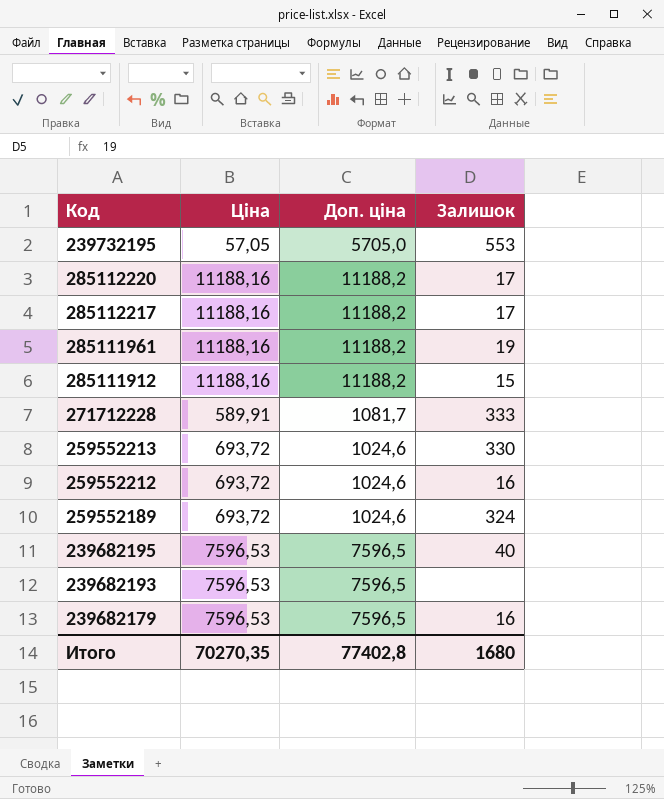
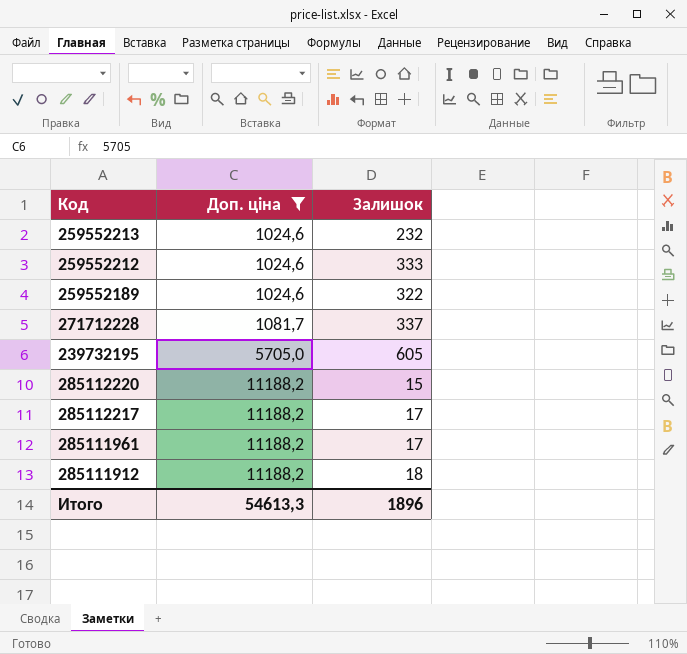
filter: none -> Доп. ціна != 7596,5
row order: none -> Доп. ціна ascending
column Ціна | position: 2 -> none
259552213 | Залишок: 330 -> 232
259552212 | Залишок: 16 -> 333
259552189 | Залишок: 324 -> 322
271712228 | Залишок: 333 -> 337
239732195 | Залишок: 553 -> 605
285112220 | Залишок: 17 -> 15
285111961 | Залишок: 19 -> 17
285111912 | Залишок: 15 -> 18
Итого | Доп. ціна: 77402,8 -> 54613,3
Итого | Залишок: 1680 -> 1896

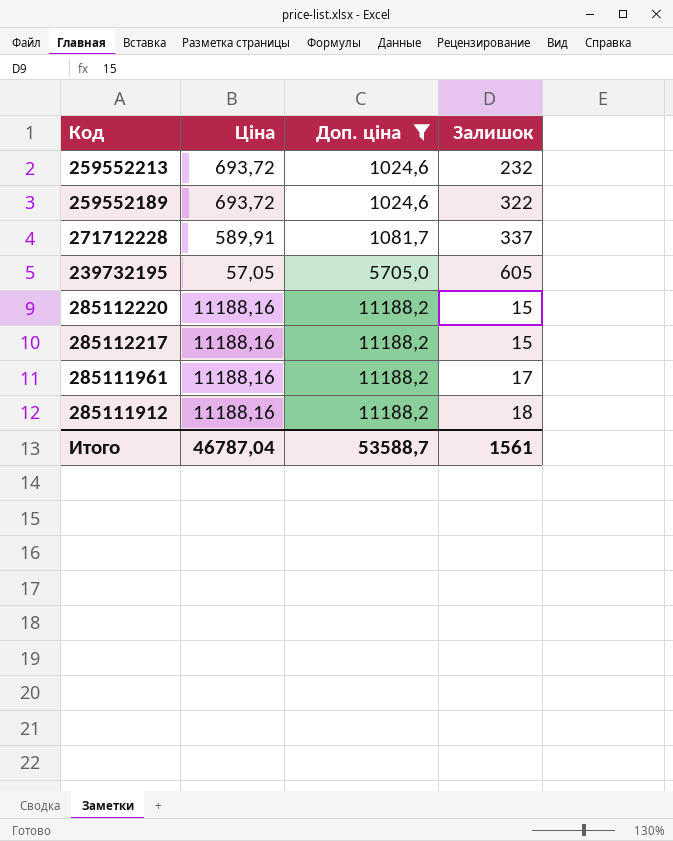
column Ціна | position: none -> 2
row 259552212: 1024,6 | 333 -> none
285112217 | Залишок: 17 -> 15
Итого | Доп. ціна: 54613,3 -> 53588,7
Итого | Залишок: 1896 -> 1561

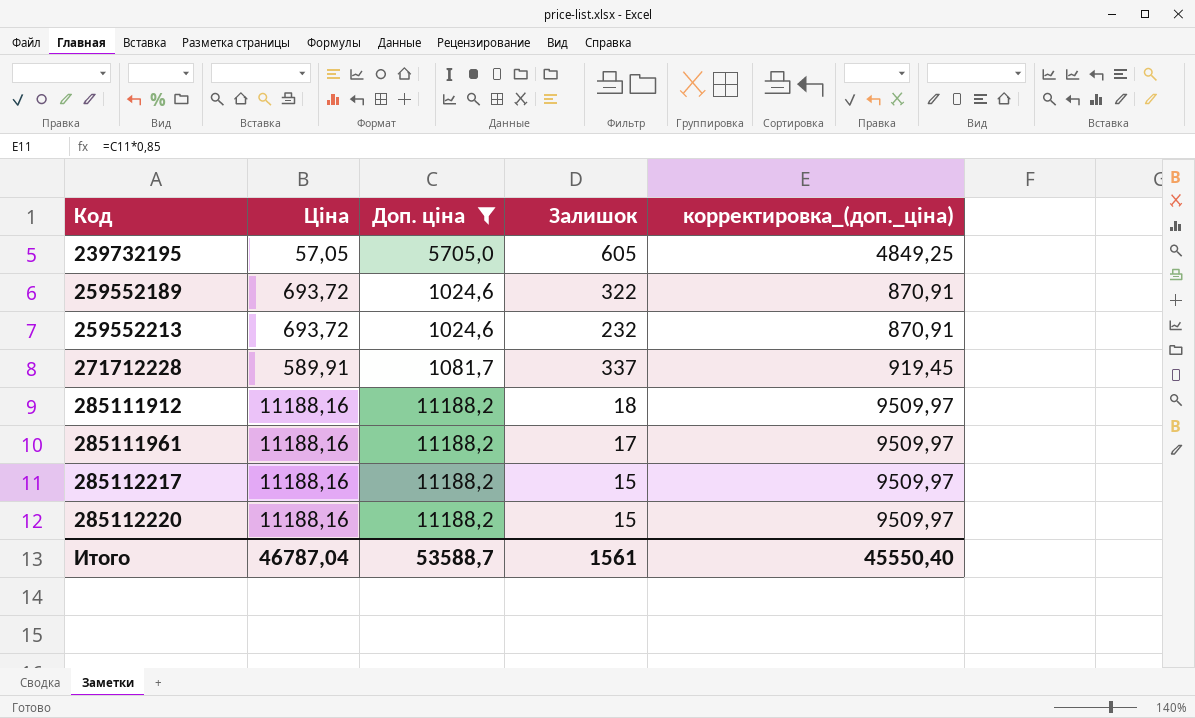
row order: Доп. ціна ascending -> Код ascending
column корректировка_(доп._ціна) | formula: none -> [Доп. ціна] * 0,85

